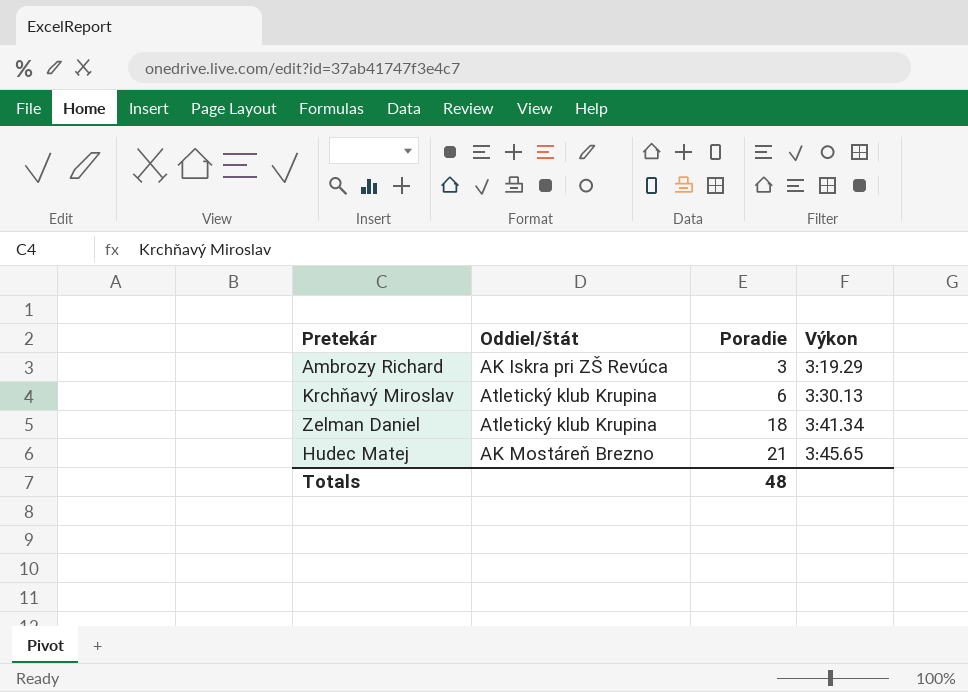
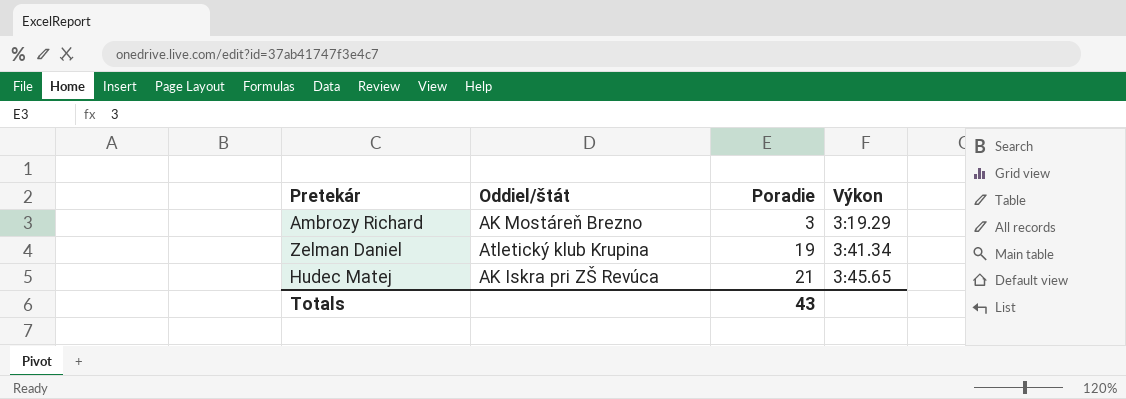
row Krchňavý Miroslav: Atletický klub Krupina | 6 | 3:30.13 -> none
Ambrozy Richard | Oddiel/štát: AK Iskra pri ZŠ Revúca -> AK Mostáreň Brezno
Zelman Daniel | Poradie: 18 -> 19
Hudec Matej | Oddiel/štát: AK Mostáreň Brezno -> AK Iskra pri ZŠ Revúca
Totals | Poradie: 48 -> 43

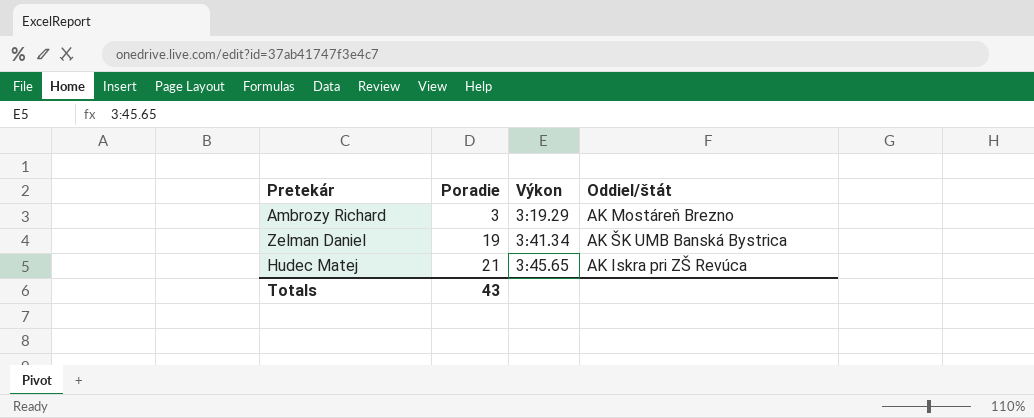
column Oddiel/štát | position: 2 -> 4
Zelman Daniel | Oddiel/štát: Atletický klub Krupina -> AK ŠK UMB Banská Bystrica

